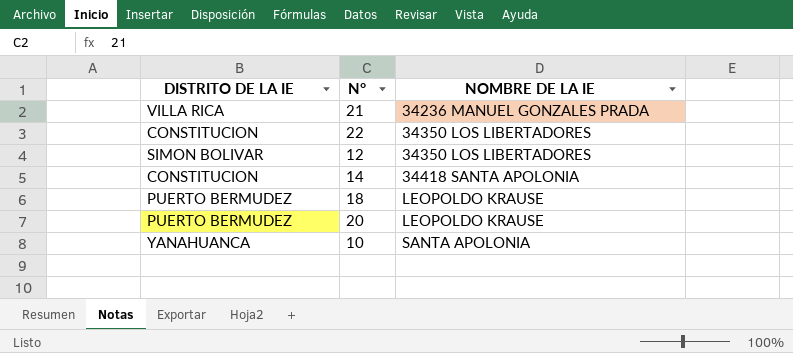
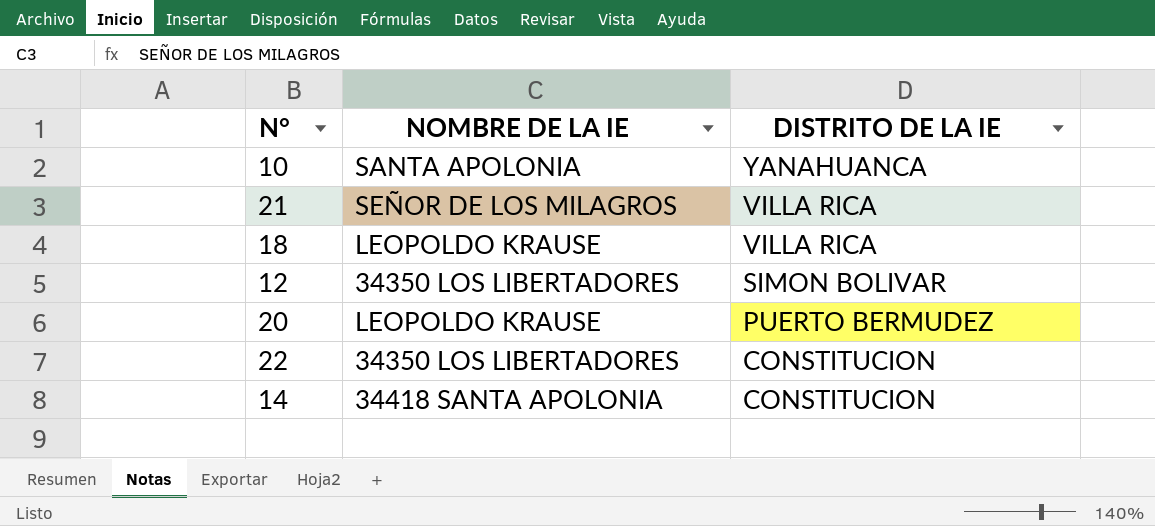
row order: NOMBRE DE LA IE ascending -> DISTRITO DE LA IE descending
column DISTRITO DE LA IE | position: 1 -> 3
21 | NOMBRE DE LA IE: 34236 MANUEL GONZALES PRADA -> SEÑOR DE LOS MILAGROS
18 | DISTRITO DE LA IE: PUERTO BERMUDEZ -> VILLA RICA

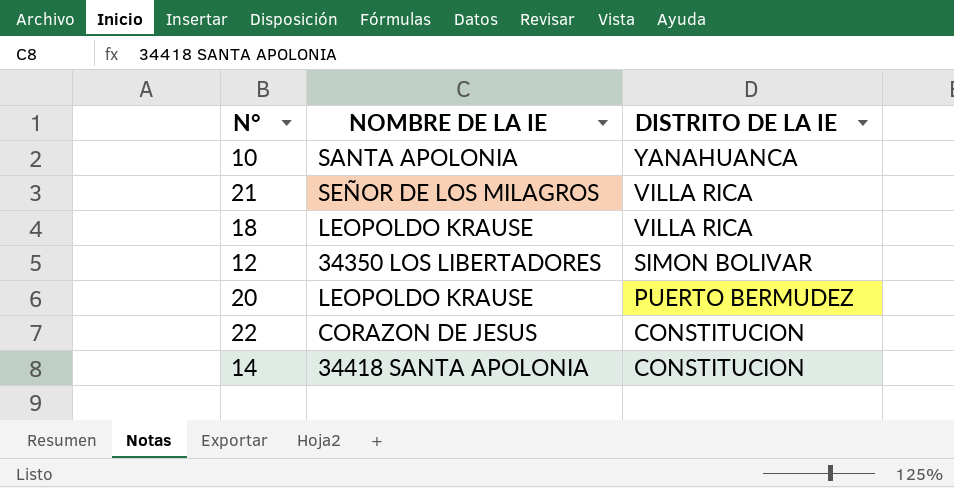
22 | NOMBRE DE LA IE: 34350 LOS LIBERTADORES -> CORAZON DE JESUS

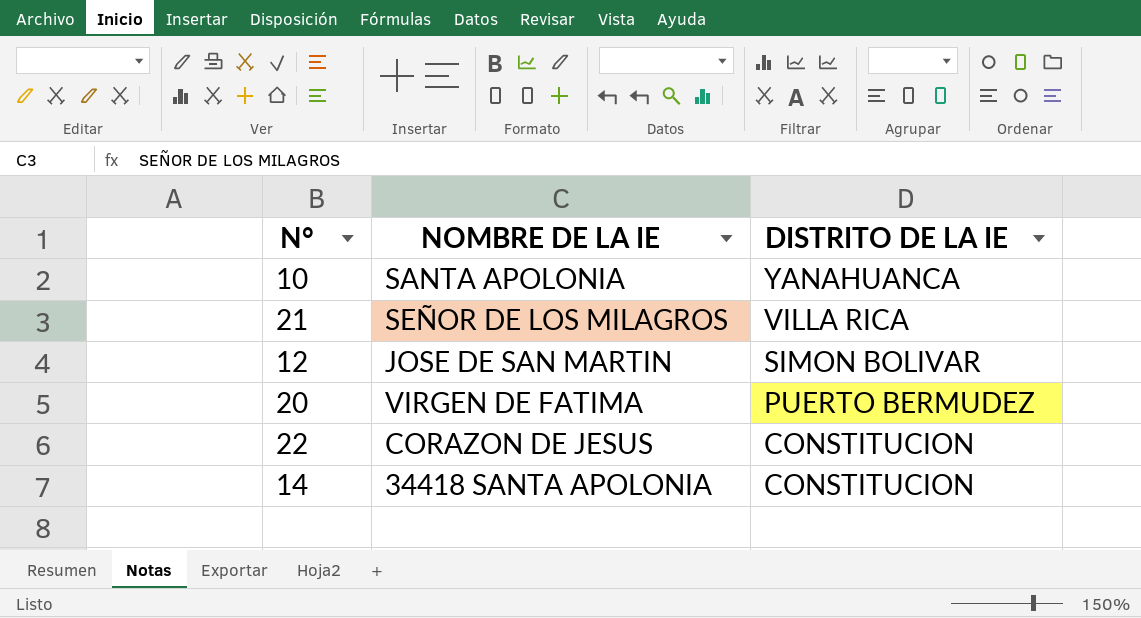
row 18: LEOPOLDO KRAUSE | VILLA RICA -> none
12 | NOMBRE DE LA IE: 34350 LOS LIBERTADORES -> JOSE DE SAN MARTIN
20 | NOMBRE DE LA IE: LEOPOLDO KRAUSE -> VIRGEN DE FATIMA

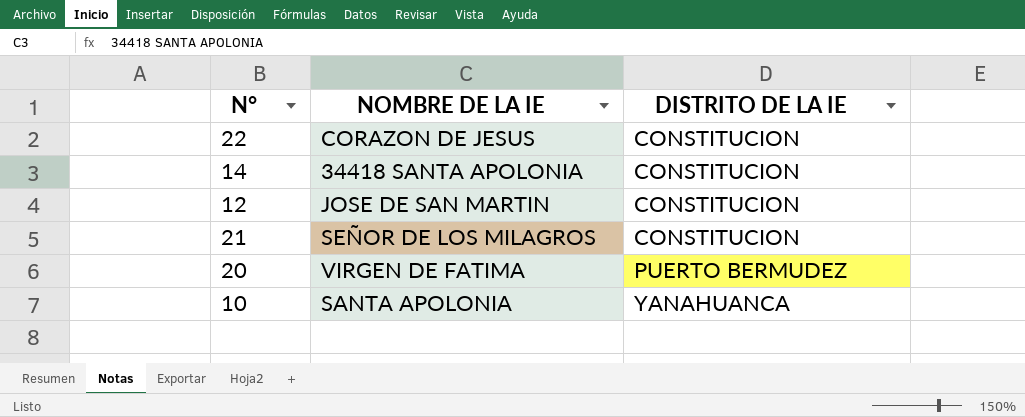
row order: DISTRITO DE LA IE descending -> DISTRITO DE LA IE ascending
12 | DISTRITO DE LA IE: SIMON BOLIVAR -> CONSTITUCION
21 | DISTRITO DE LA IE: VILLA RICA -> CONSTITUCION

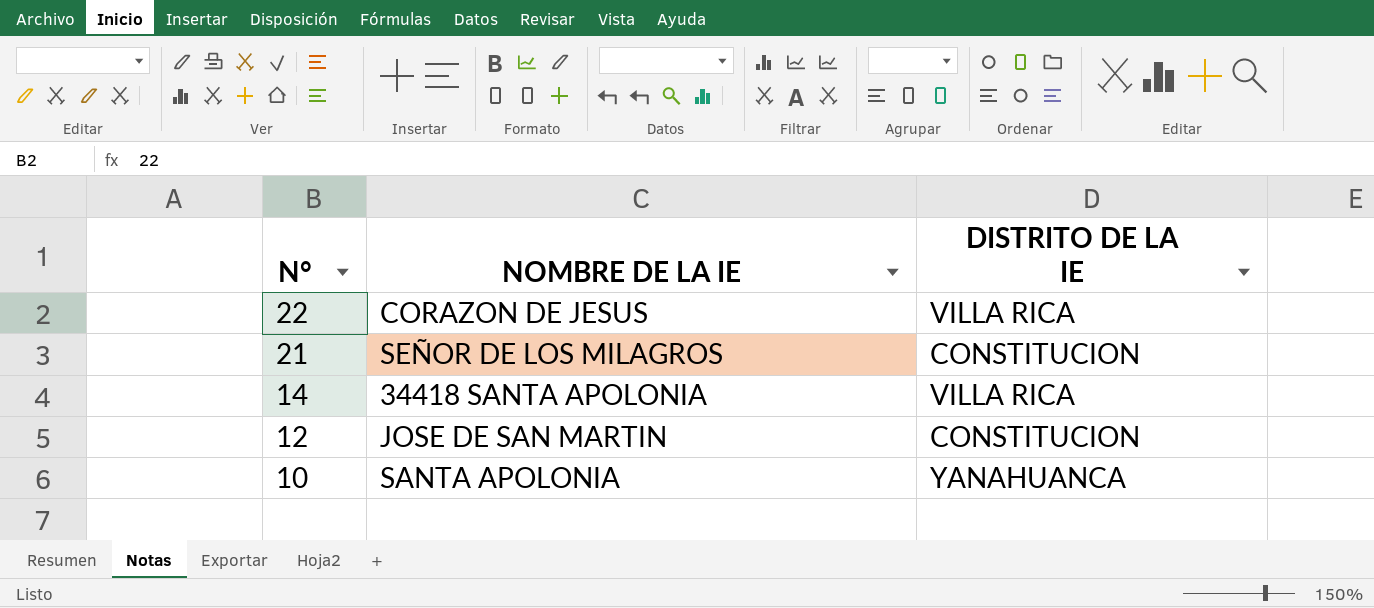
row order: DISTRITO DE LA IE ascending -> N° descending
row 20: VIRGEN DE FATIMA | PUERTO BERMUDEZ -> none
22 | DISTRITO DE LA IE: CONSTITUCION -> VILLA RICA
14 | DISTRITO DE LA IE: CONSTITUCION -> VILLA RICA

